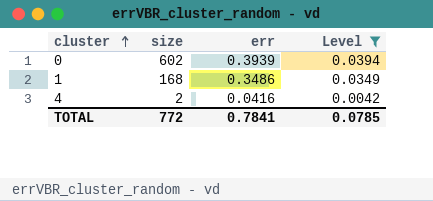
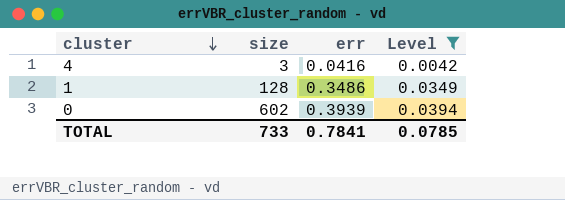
row order: cluster ascending -> cluster descending
4 | size: 2 -> 3
1 | size: 168 -> 128
TOTAL | size: 772 -> 733

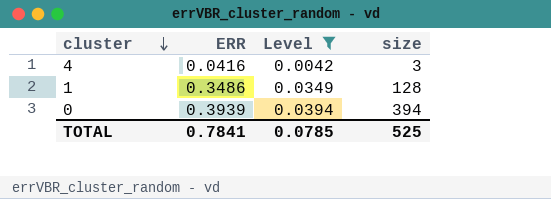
column name: err -> ERR
column size | position: 2 -> 4
0 | size: 602 -> 394
TOTAL | size: 733 -> 525

